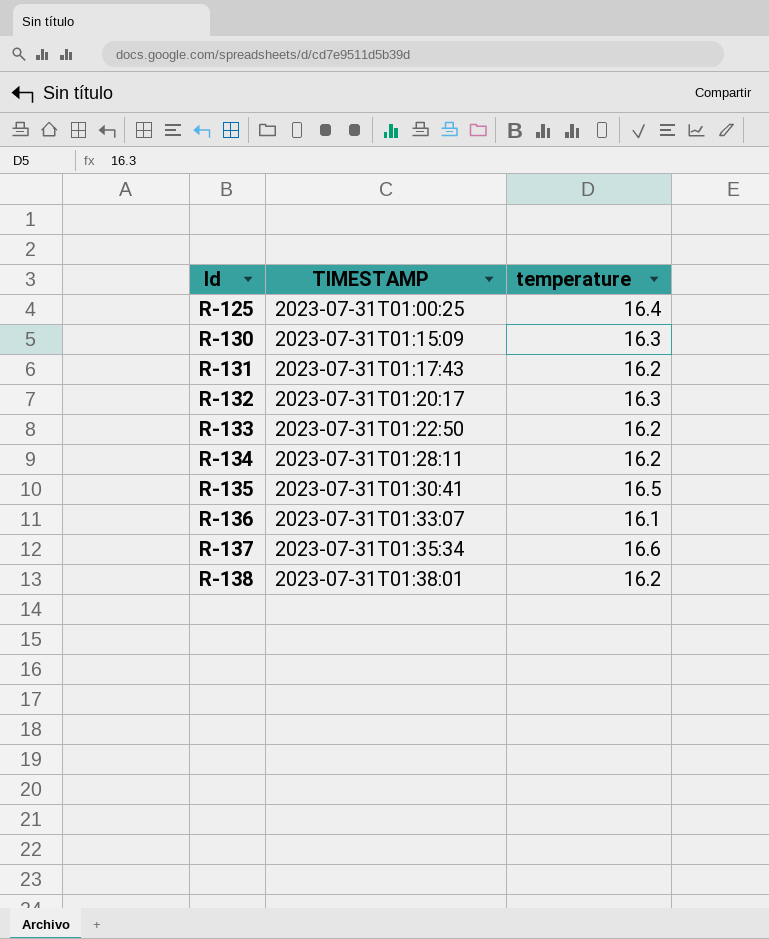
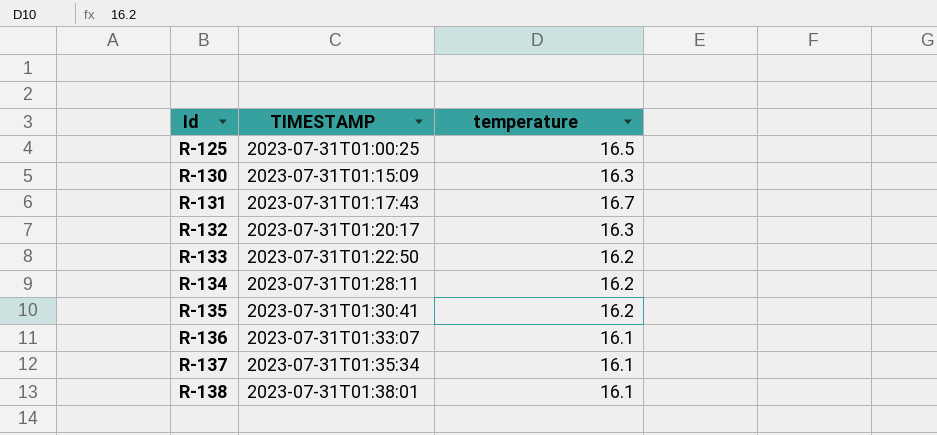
R-125 | temperature: 16.4 -> 16.5
R-131 | temperature: 16.2 -> 16.7
R-135 | temperature: 16.5 -> 16.2
R-137 | temperature: 16.6 -> 16.1
R-138 | temperature: 16.2 -> 16.1

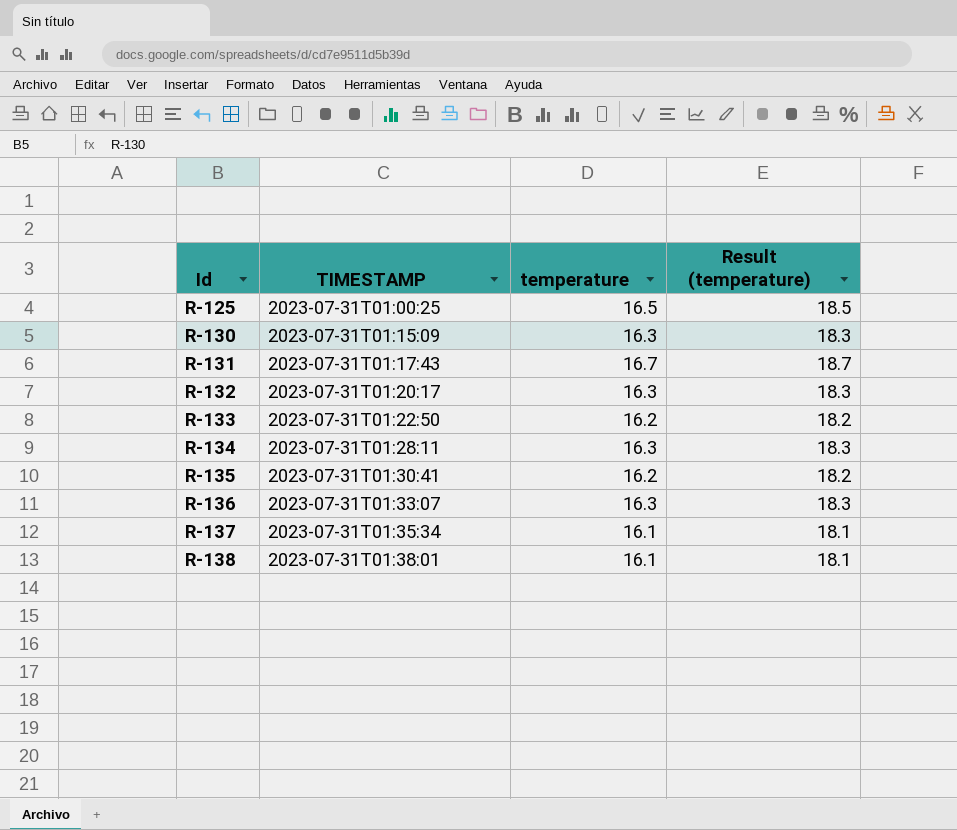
column Result (temperature) | formula: none -> [temperature] + 2
R-134 | temperature: 16.2 -> 16.3
R-136 | temperature: 16.1 -> 16.3

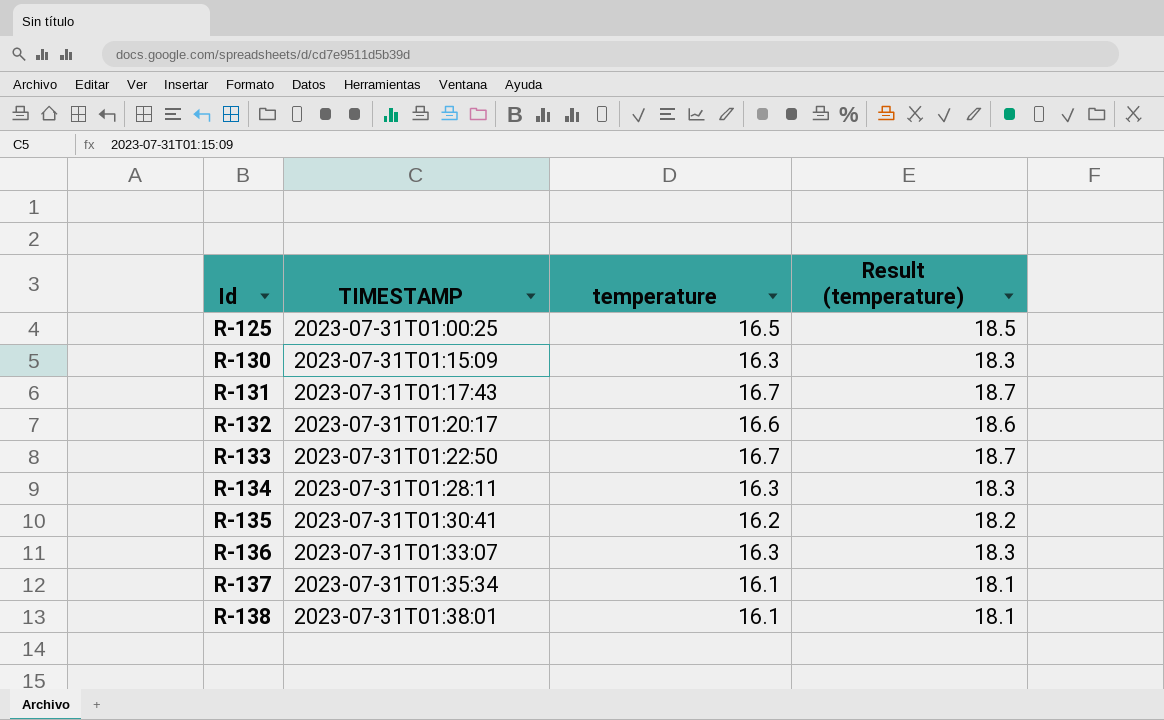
R-132 | temperature: 16.3 -> 16.6
R-132 | Result (temperature): 18.3 -> 18.6
R-133 | temperature: 16.2 -> 16.7
R-133 | Result (temperature): 18.2 -> 18.7

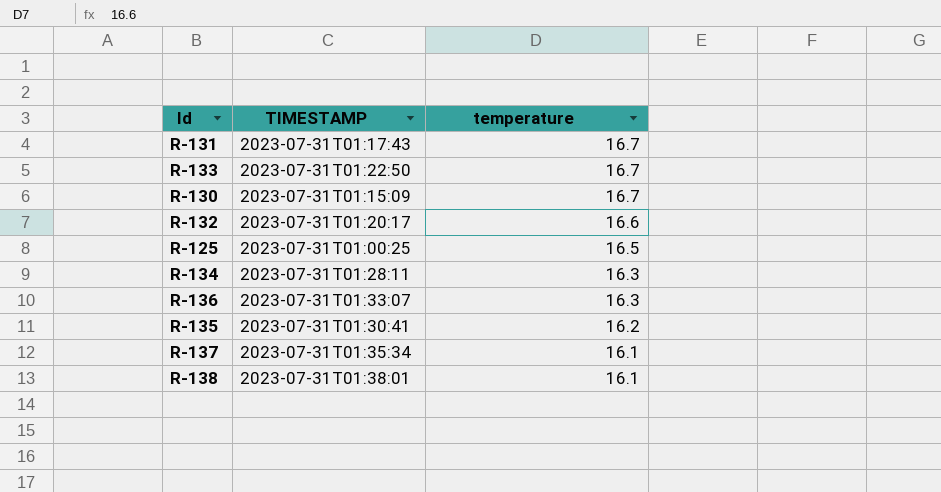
row order: Id ascending -> temperature descending
column Result (temperature) | formula: [temperature] + 2 -> none
R-130 | temperature: 16.3 -> 16.7

